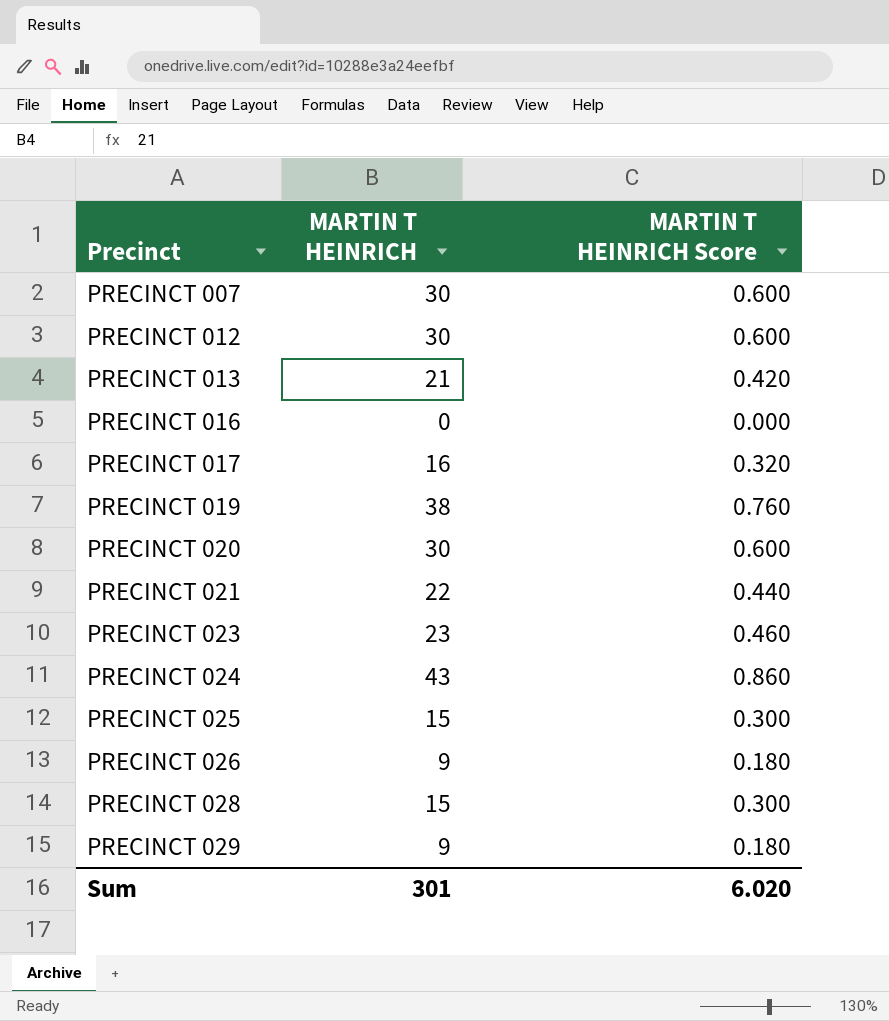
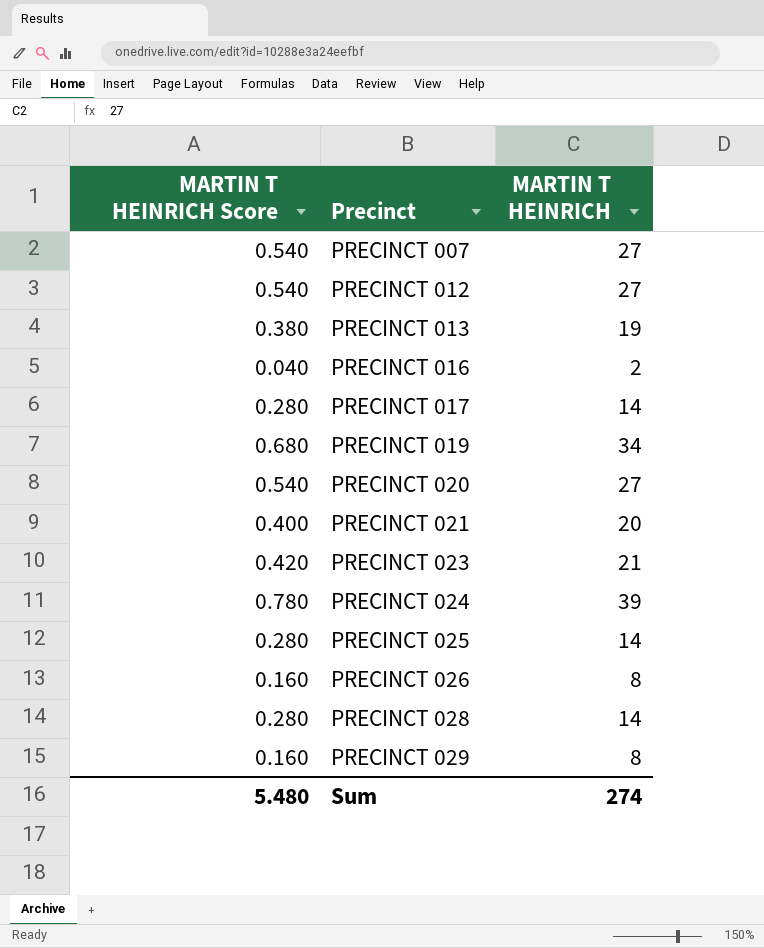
column MARTIN T HEINRICH Score | position: 3 -> 1
PRECINCT 007 | MARTIN T HEINRICH Score: 0.600 -> 0.540
PRECINCT 007 | MARTIN T HEINRICH: 30 -> 27
PRECINCT 012 | MARTIN T HEINRICH Score: 0.600 -> 0.540
PRECINCT 012 | MARTIN T HEINRICH: 30 -> 27
PRECINCT 013 | MARTIN T HEINRICH Score: 0.420 -> 0.380
PRECINCT 013 | MARTIN T HEINRICH: 21 -> 19
PRECINCT 016 | MARTIN T HEINRICH Score: 0.000 -> 0.040
PRECINCT 016 | MARTIN T HEINRICH: 0 -> 2
PRECINCT 017 | MARTIN T HEINRICH Score: 0.320 -> 0.280
PRECINCT 017 | MARTIN T HEINRICH: 16 -> 14
PRECINCT 019 | MARTIN T HEINRICH Score: 0.760 -> 0.680
PRECINCT 019 | MARTIN T HEINRICH: 38 -> 34
PRECINCT 020 | MARTIN T HEINRICH Score: 0.600 -> 0.540
PRECINCT 020 | MARTIN T HEINRICH: 30 -> 27
PRECINCT 021 | MARTIN T HEINRICH Score: 0.440 -> 0.400
PRECINCT 021 | MARTIN T HEINRICH: 22 -> 20
PRECINCT 023 | MARTIN T HEINRICH Score: 0.460 -> 0.420
PRECINCT 023 | MARTIN T HEINRICH: 23 -> 21
PRECINCT 024 | MARTIN T HEINRICH Score: 0.860 -> 0.780
PRECINCT 024 | MARTIN T HEINRICH: 43 -> 39
PRECINCT 025 | MARTIN T HEINRICH Score: 0.300 -> 0.280
PRECINCT 025 | MARTIN T HEINRICH: 15 -> 14
PRECINCT 026 | MARTIN T HEINRICH Score: 0.180 -> 0.160
PRECINCT 026 | MARTIN T HEINRICH: 9 -> 8
PRECINCT 028 | MARTIN T HEINRICH Score: 0.300 -> 0.280
PRECINCT 028 | MARTIN T HEINRICH: 15 -> 14
PRECINCT 029 | MARTIN T HEINRICH Score: 0.180 -> 0.160
PRECINCT 029 | MARTIN T HEINRICH: 9 -> 8
Sum | MARTIN T HEINRICH Score: 6.020 -> 5.480
Sum | MARTIN T HEINRICH: 301 -> 274

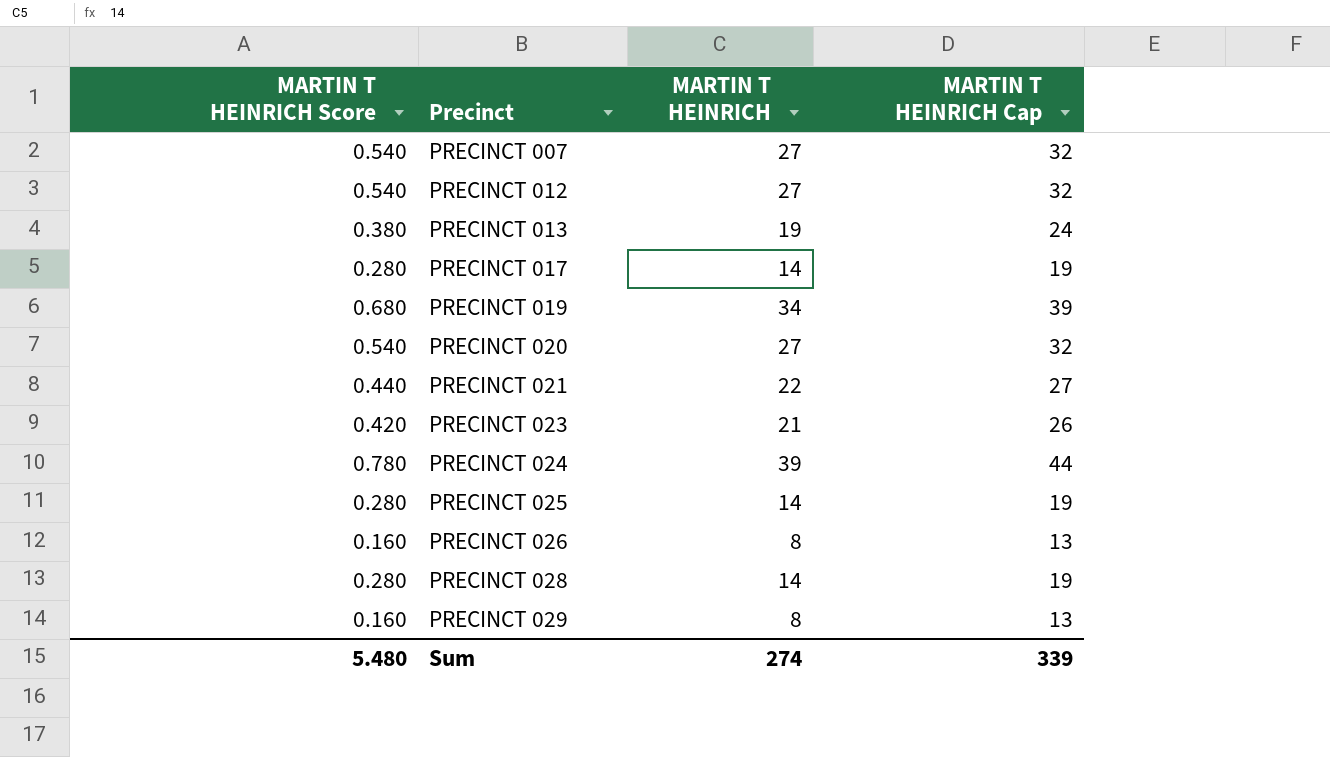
column MARTIN T HEINRICH Cap | formula: none -> [MARTIN T HEINRICH] + 5
row PRECINCT 016: 0.040 | 2 -> none
PRECINCT 021 | MARTIN T HEINRICH Score: 0.400 -> 0.440
PRECINCT 021 | MARTIN T HEINRICH: 20 -> 22

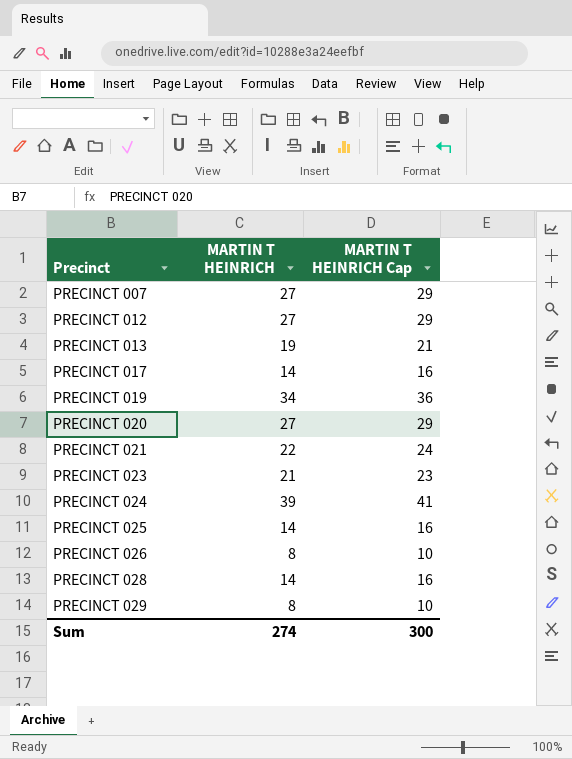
column MARTIN T HEINRICH Score | formula: [MARTIN T HEINRICH] * 0.02 -> none
column MARTIN T HEINRICH Cap | formula: [MARTIN T HEINRICH] + 5 -> [MARTIN T HEINRICH] + 2
Sum | MARTIN T HEINRICH Cap: 339 -> 300

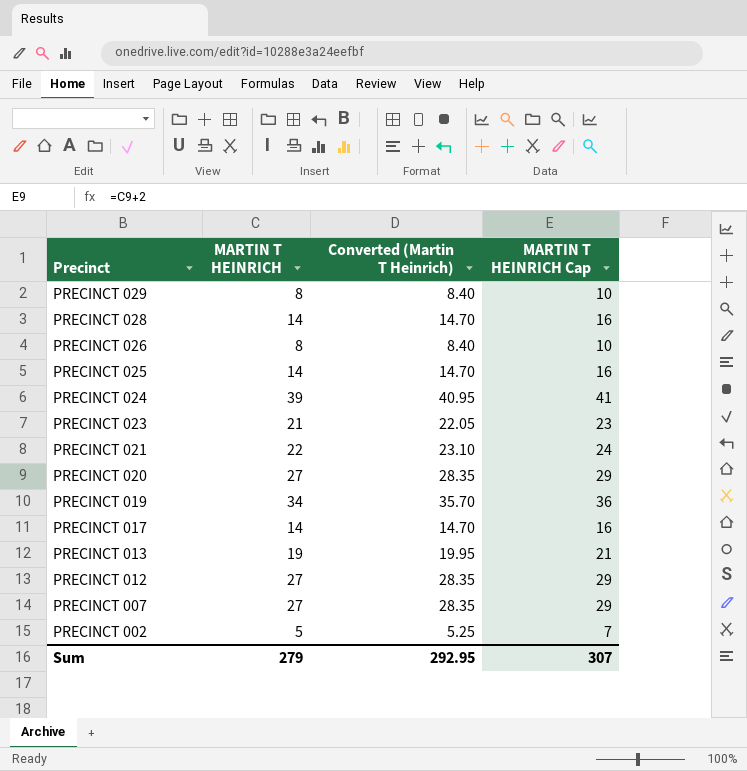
row order: Precinct ascending -> Precinct descending
column Converted (Martin T Heinrich) | formula: none -> [MARTIN T HEINRICH] * 1.05
row PRECINCT 002: none -> 5 | 5.25 | 7
Sum | MARTIN T HEINRICH: 274 -> 279
Sum | MARTIN T HEINRICH Cap: 300 -> 307

